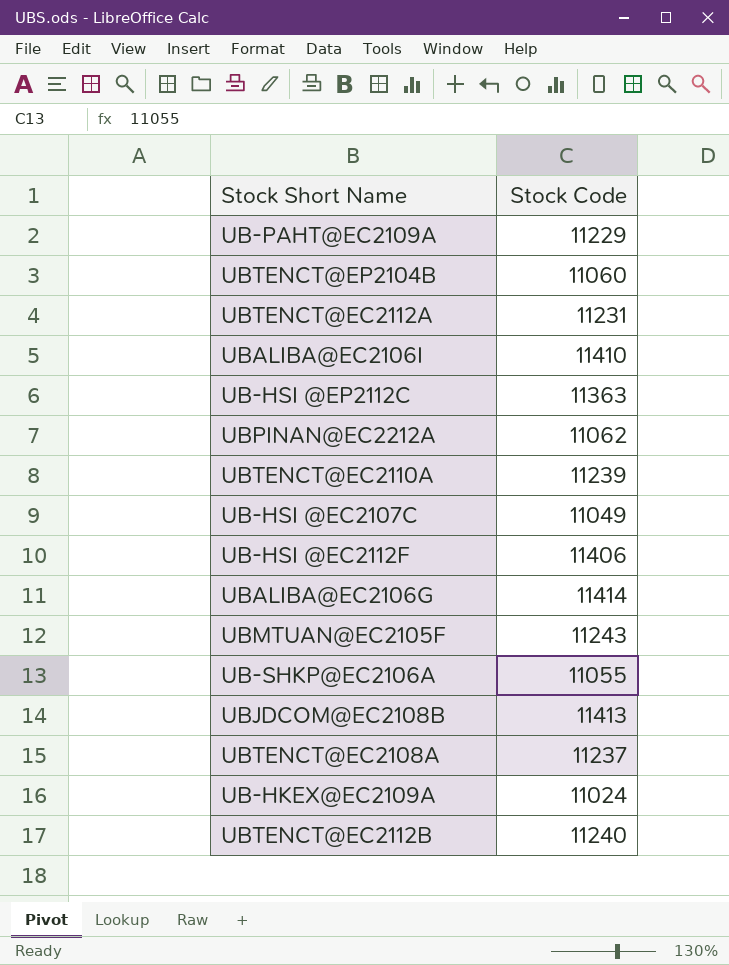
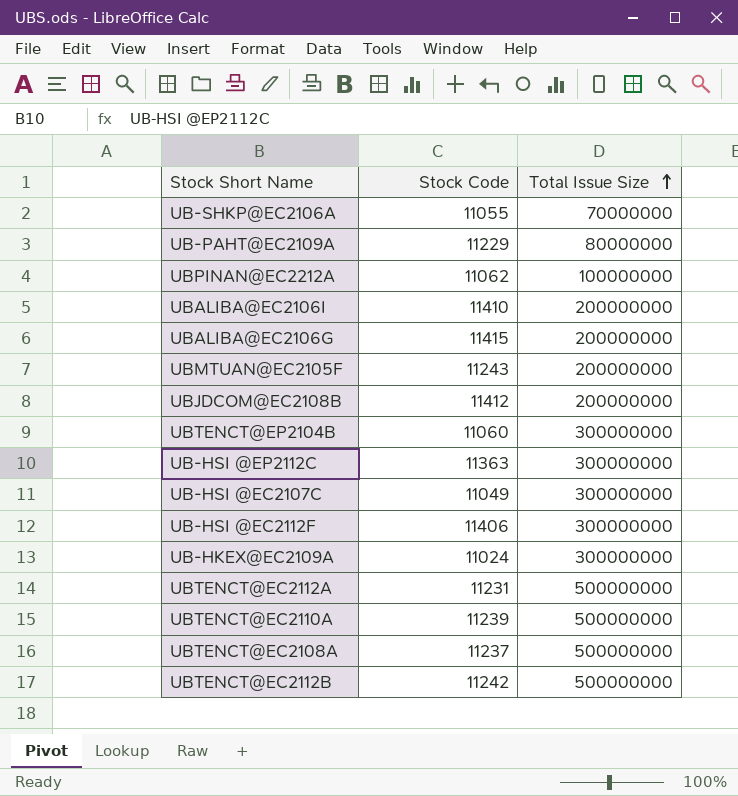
row order: none -> Total Issue Size ascending
column Total Issue Size | position: none -> 3
UBALIBA@EC2106G | Stock Code: 11414 -> 11415
UBJDCOM@EC2108B | Stock Code: 11413 -> 11412
UBTENCT@EC2112B | Stock Code: 11240 -> 11242

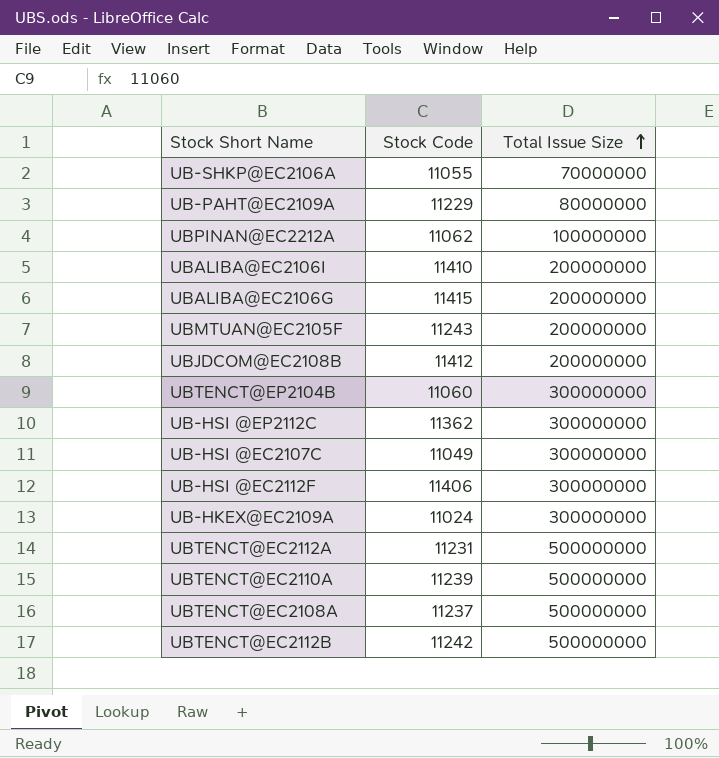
UB-HSI @EP2112C | Stock Code: 11363 -> 11362

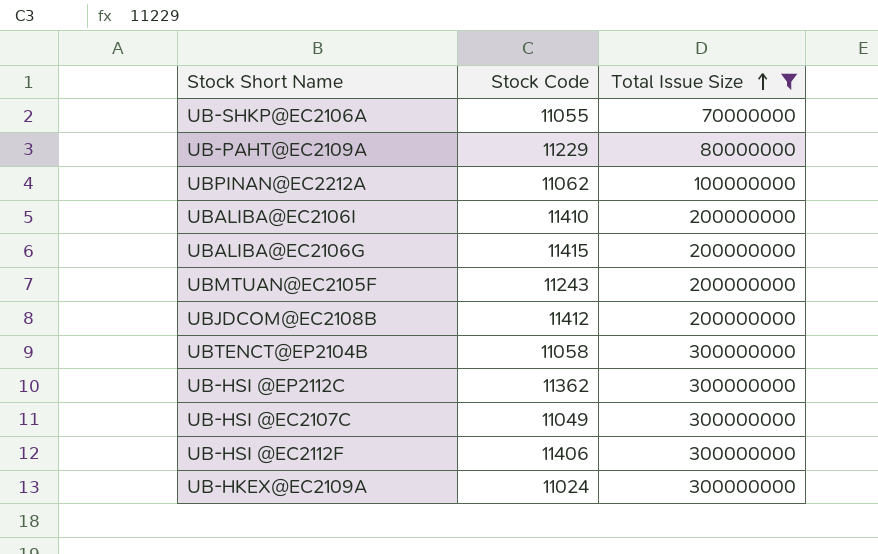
filter: none -> Total Issue Size != 500000000
UBTENCT@EP2104B | Stock Code: 11060 -> 11058

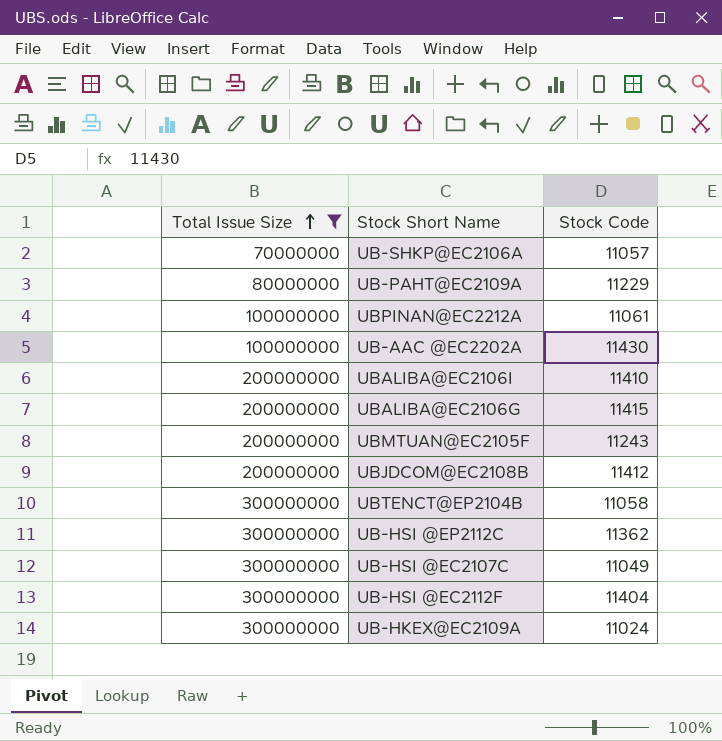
column Total Issue Size | position: 3 -> 1
UB-SHKP@EC2106A | Stock Code: 11055 -> 11057
UBPINAN@EC2212A | Stock Code: 11062 -> 11061
row UB-AAC @EC2202A: none -> 100000000 | 11430
UB-HSI @EC2112F | Stock Code: 11406 -> 11404

